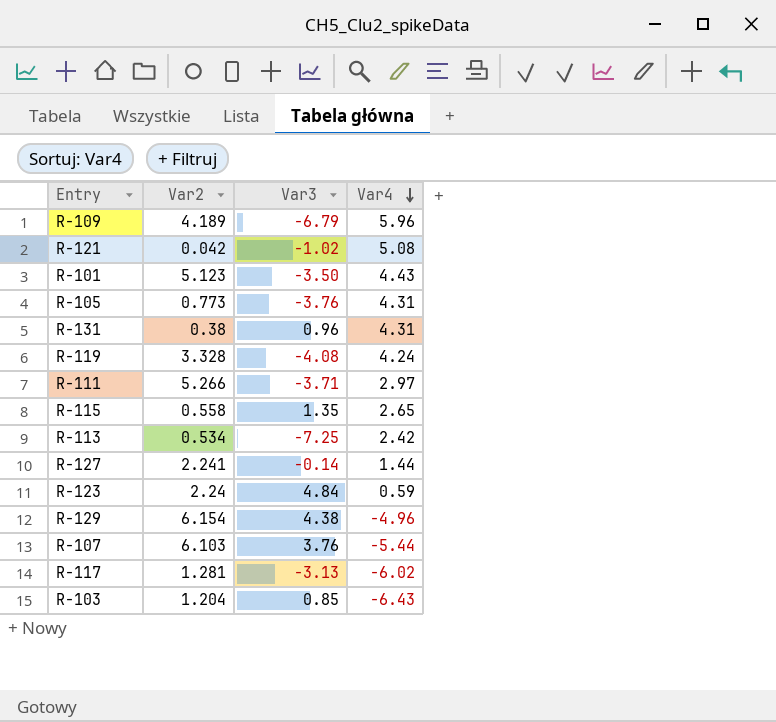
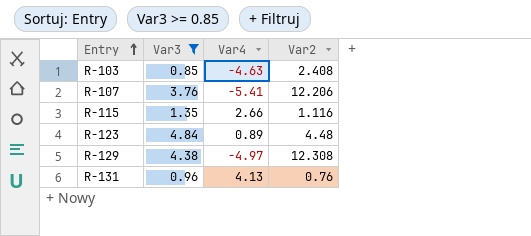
filter: none -> Var3 >= 0.85
row order: Var4 descending -> Entry ascending
column Var2 | position: 2 -> 4
R-103 | Var4: -6.43 -> -4.63
R-103 | Var2: 1.204 -> 2.408
R-107 | Var4: -5.44 -> -5.41
R-107 | Var2: 6.103 -> 12.206
R-115 | Var4: 2.65 -> 2.66
R-115 | Var2: 0.558 -> 1.116
R-123 | Var4: 0.59 -> 0.89
R-123 | Var2: 2.24 -> 4.48
R-129 | Var4: -4.96 -> -4.97
R-129 | Var2: 6.154 -> 12.308
R-131 | Var4: 4.31 -> 4.13
R-131 | Var2: 0.38 -> 0.76

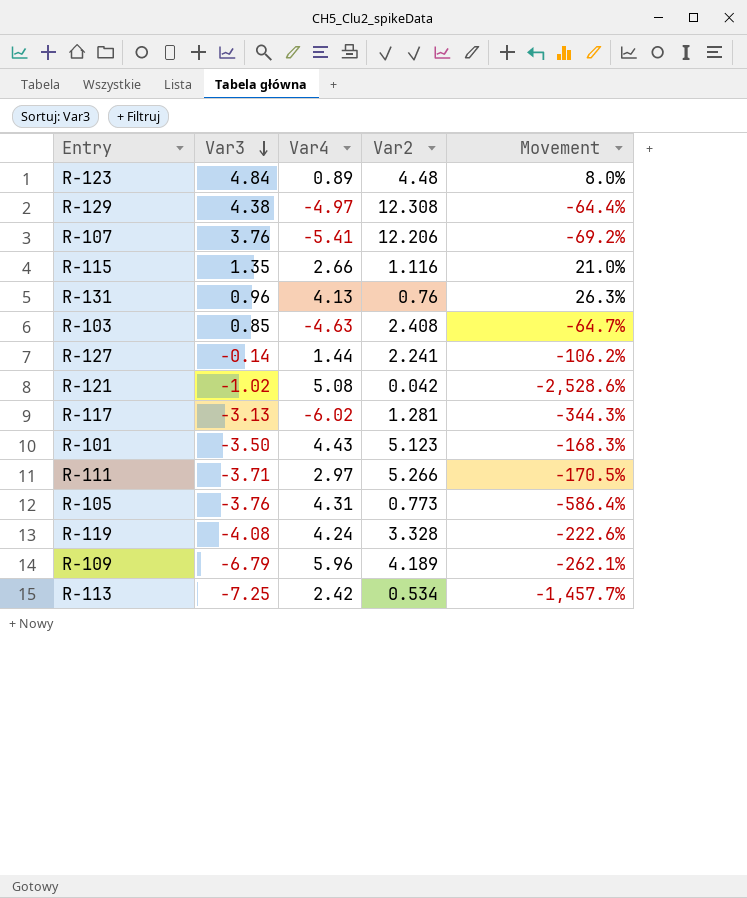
filter: Var3 >= 0.85 -> none
row order: Entry ascending -> Var3 descending
column Movement | formula: none -> ([Var3] - [Var2]) / [Var2]

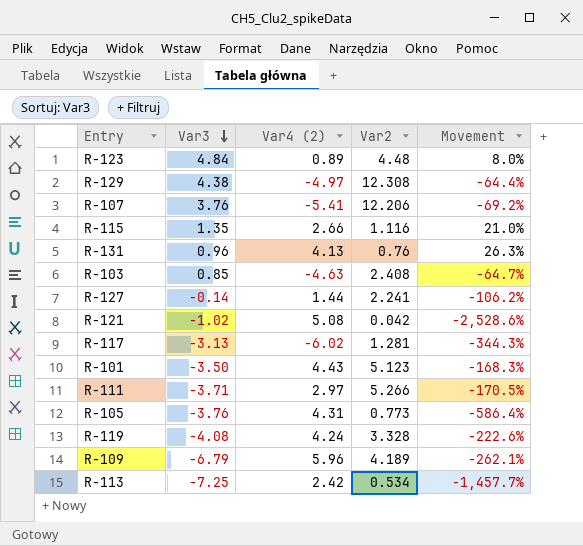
column name: Var4 -> Var4 (2)

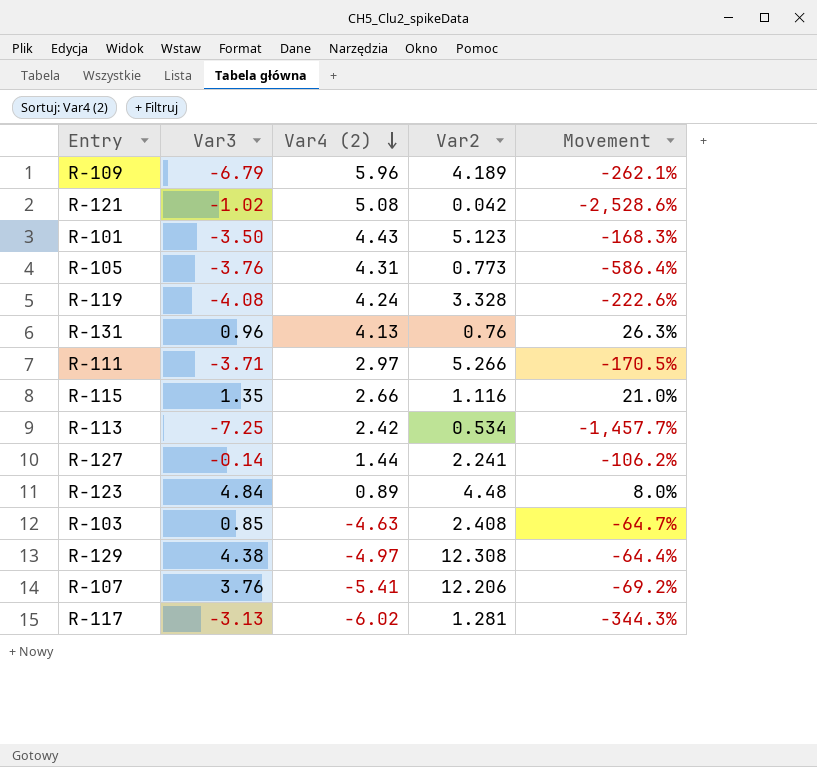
row order: Var3 descending -> Var4 (2) descending

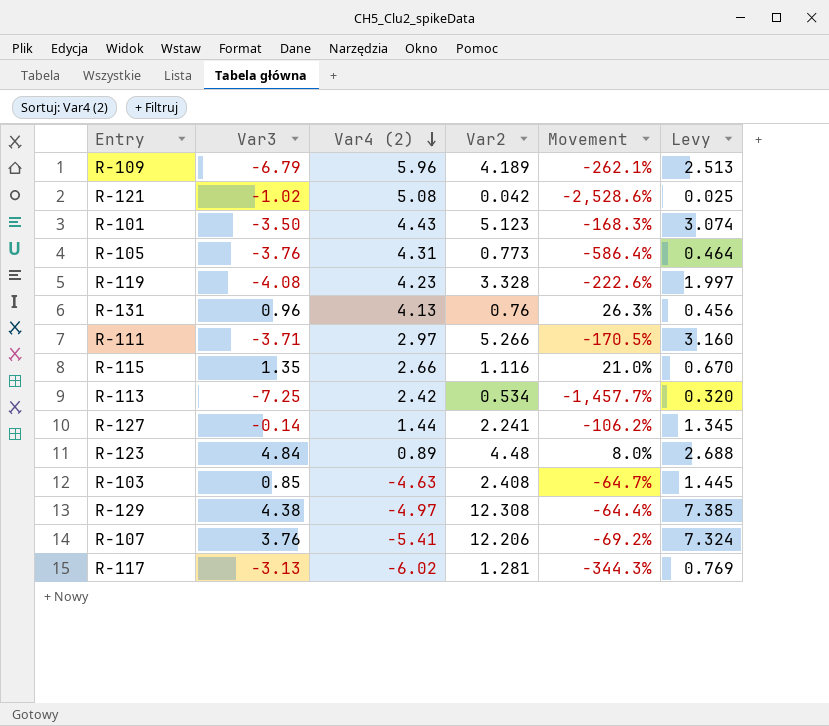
column Levy | formula: none -> [Var2] * 0.6
R-119 | Var4 (2): 4.24 -> 4.23

